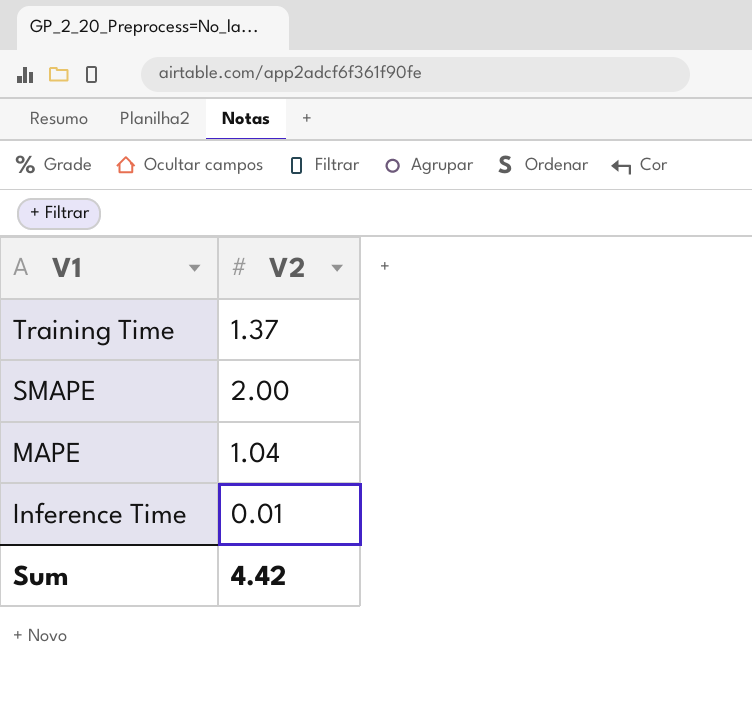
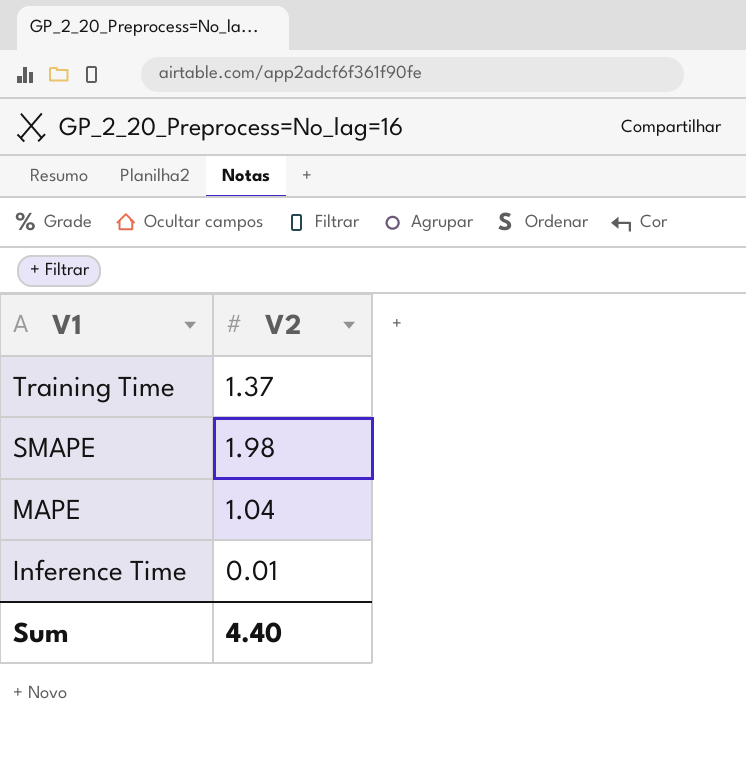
SMAPE | V2: 2.00 -> 1.98
Sum | V2: 4.42 -> 4.40

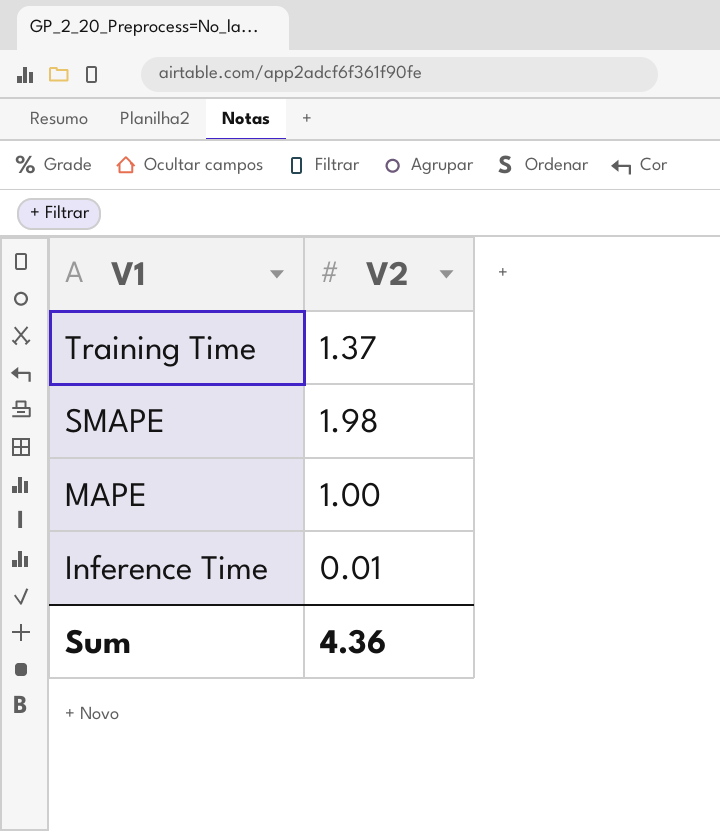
MAPE | V2: 1.04 -> 1.00
Sum | V2: 4.40 -> 4.36

